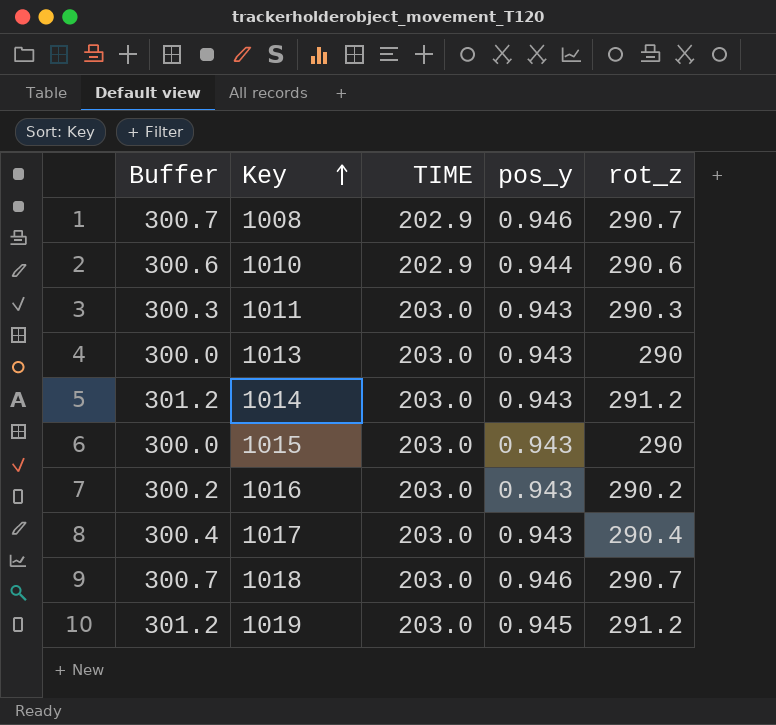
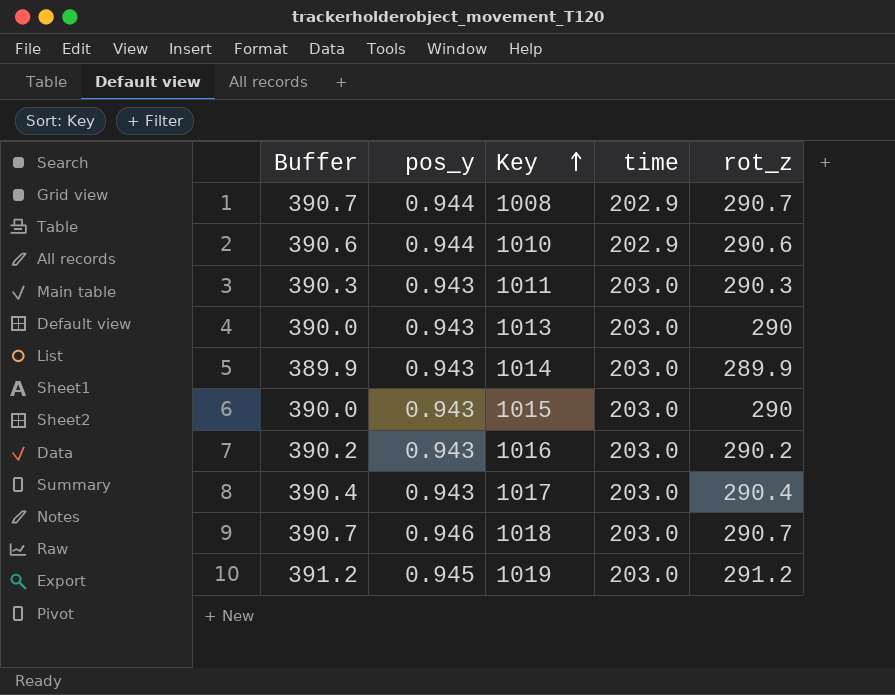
column Buffer | formula: [rot_z] + 10 -> [rot_z] + 100
column pos_y | position: 4 -> 2
column name: TIME -> time
1008 | pos_y: 0.946 -> 0.944
1014 | rot_z: 291.2 -> 289.9

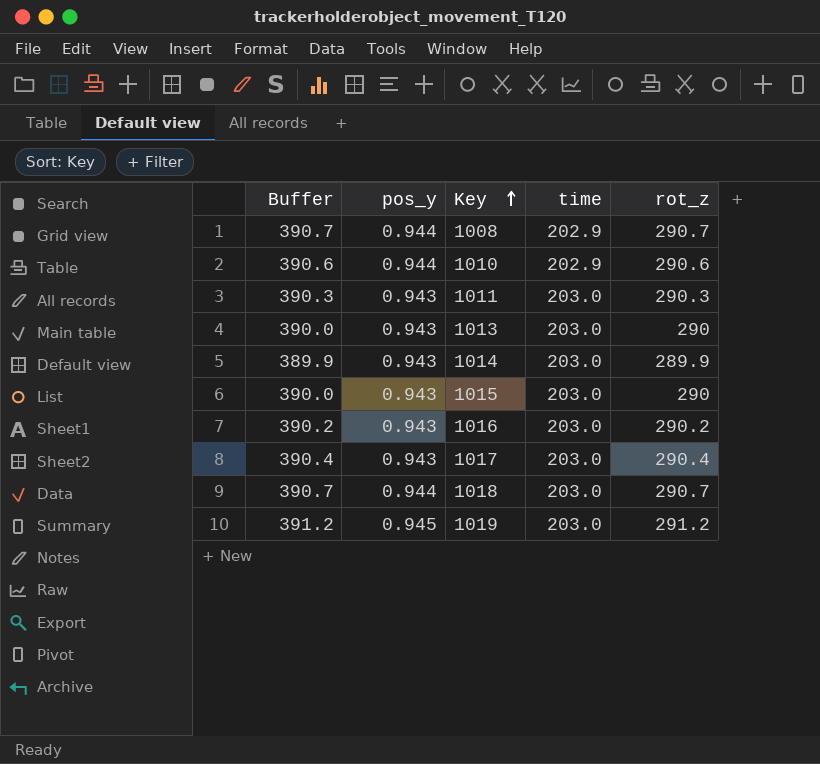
1018 | pos_y: 0.946 -> 0.944

